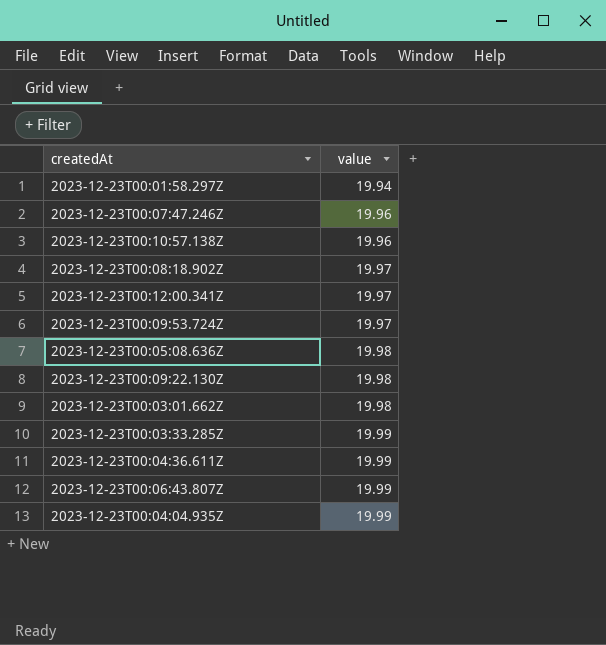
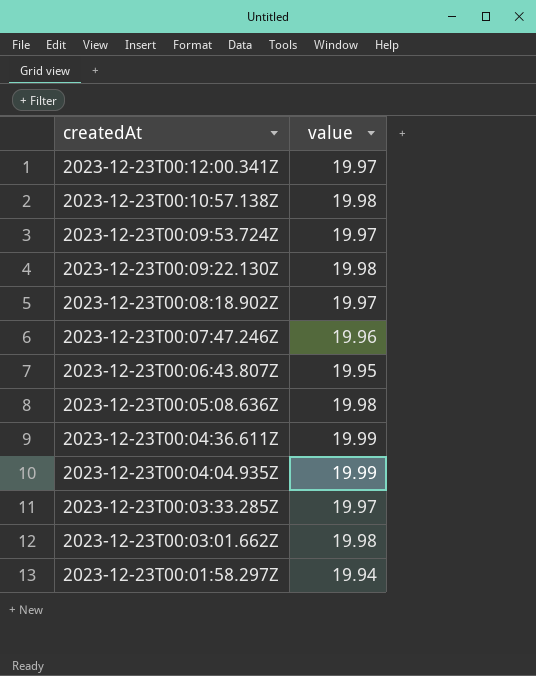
row order: value ascending -> createdAt descending
2023-12-23T00:10:57.138Z | value: 19.96 -> 19.98
2023-12-23T00:06:43.807Z | value: 19.99 -> 19.95
2023-12-23T00:03:33.285Z | value: 19.99 -> 19.97

